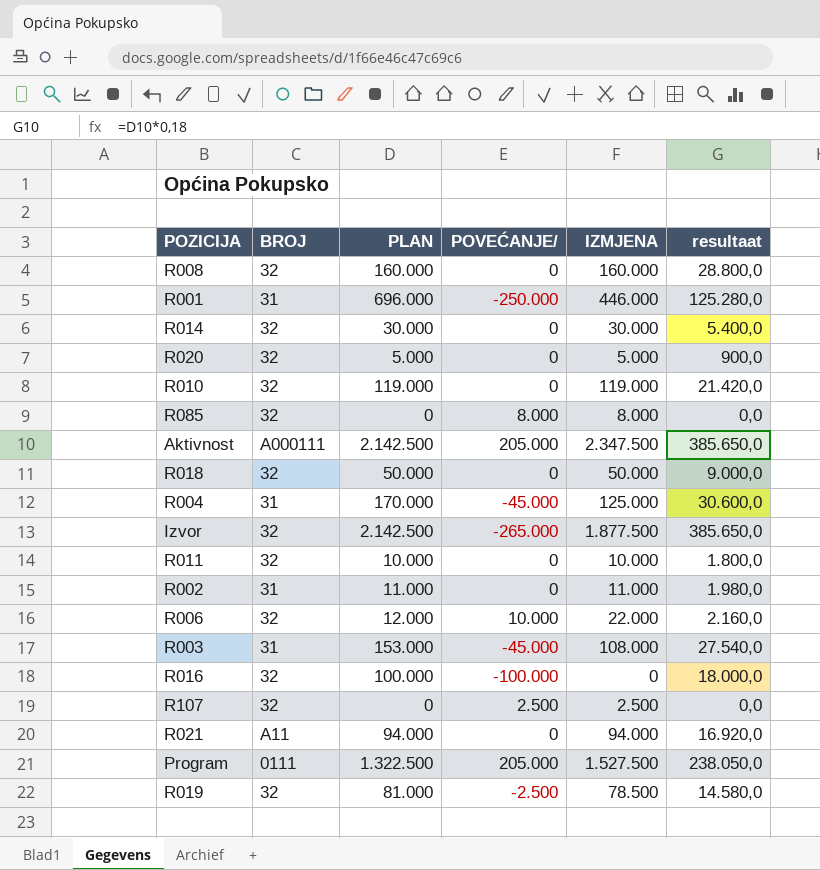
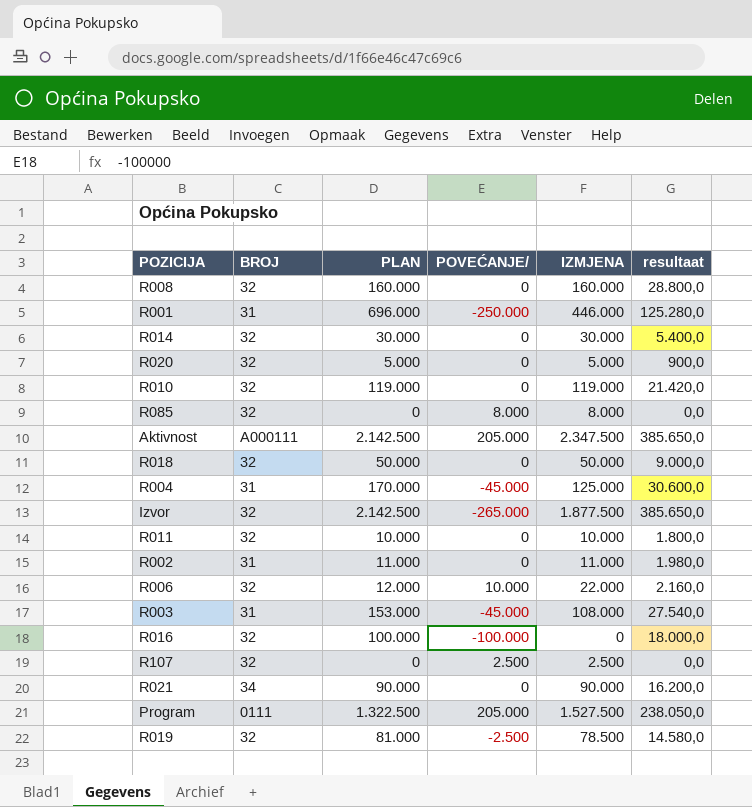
R021 | BROJ: A11 -> 34
R021 | PLAN: 94.000 -> 90.000
R021 | IZMJENA: 94.000 -> 90.000
R021 | resultaat: 16.920,0 -> 16.200,0

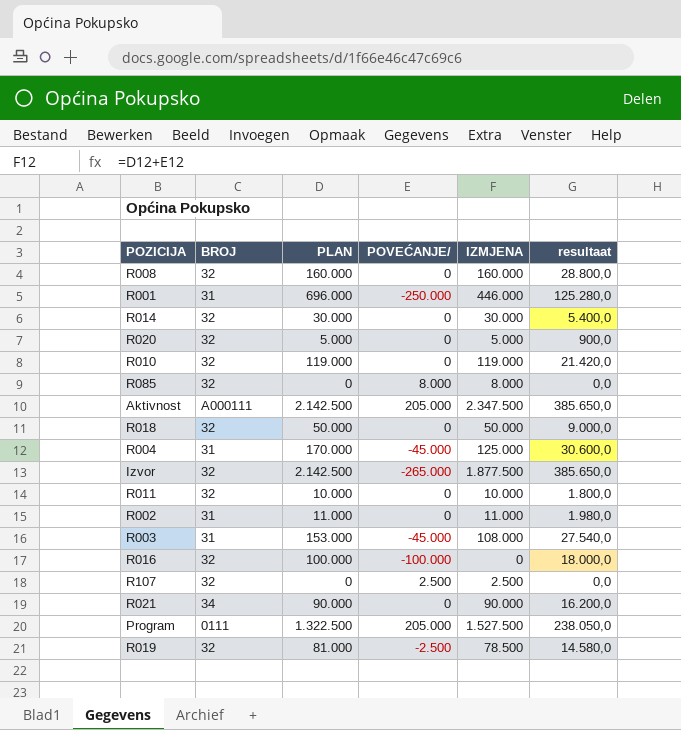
row R006: 32 | 12.000 | 10.000 | 22.000 | 2.160,0 -> none

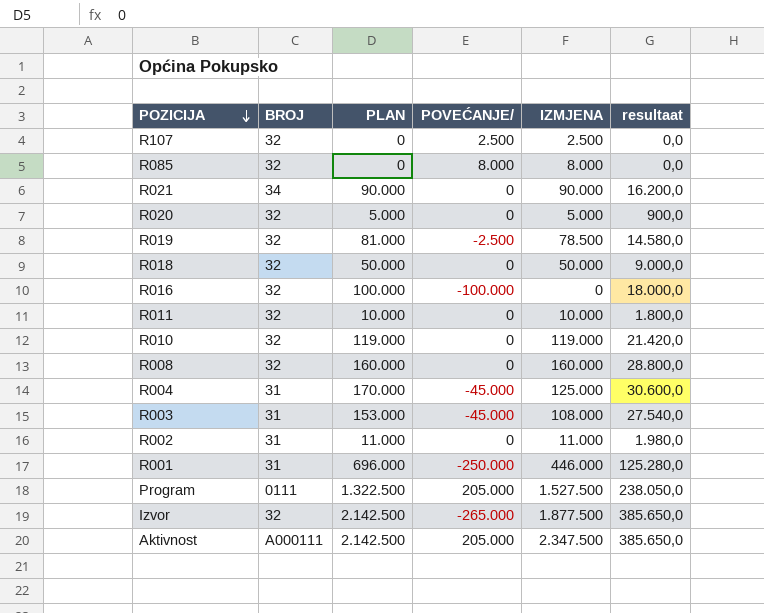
row order: none -> POZICIJA descending
row R014: 32 | 30.000 | 0 | 30.000 | 5.400,0 -> none

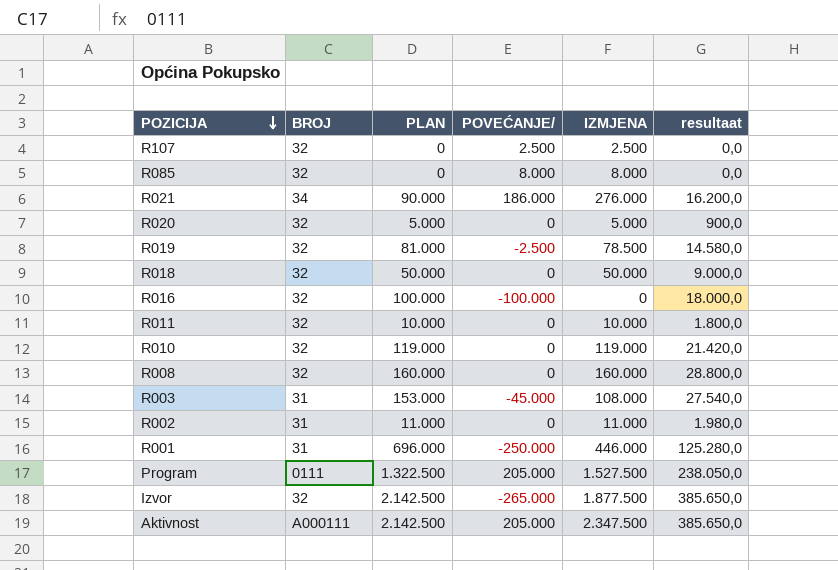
row R004: 31 | 170.000 | -45.000 | 125.000 | 30.600,0 -> none
R021 | POVEĆANJE/: 0 -> 186.000
R021 | IZMJENA: 90.000 -> 276.000

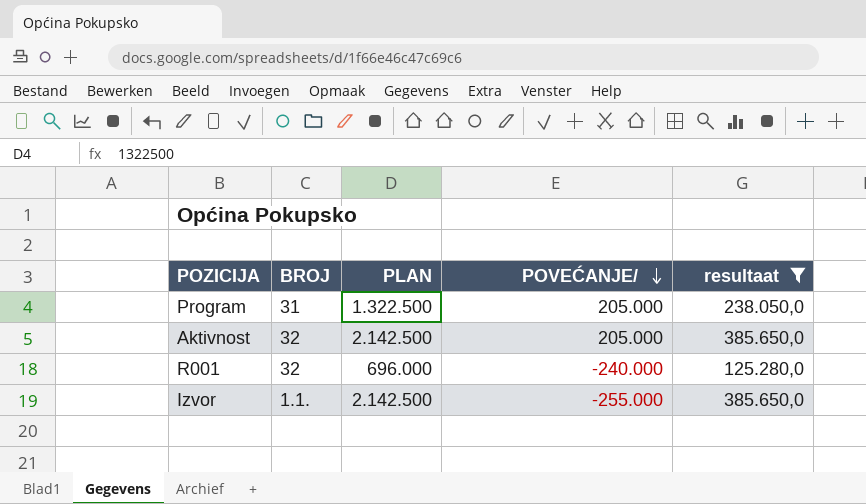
filter: none -> resultaat >= 125.280,0
row order: POZICIJA descending -> POVEĆANJE/ descending
column IZMJENA | formula: [PLAN] + [POVEĆANJE/] -> none
Program | BROJ: 0111 -> 31
Aktivnost | BROJ: A000111 -> 32
R001 | BROJ: 31 -> 32
R001 | POVEĆANJE/: -250.000 -> -240.000
Izvor | BROJ: 32 -> 1.1.
Izvor | POVEĆANJE/: -265.000 -> -255.000

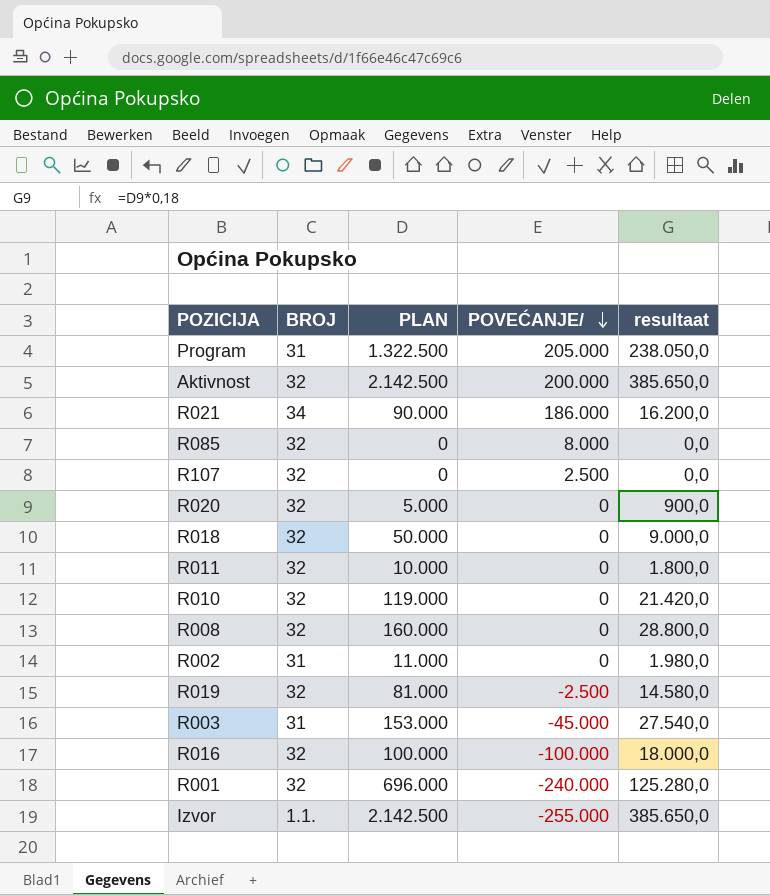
filter: resultaat >= 125.280,0 -> none
Aktivnost | POVEĆANJE/: 205.000 -> 200.000

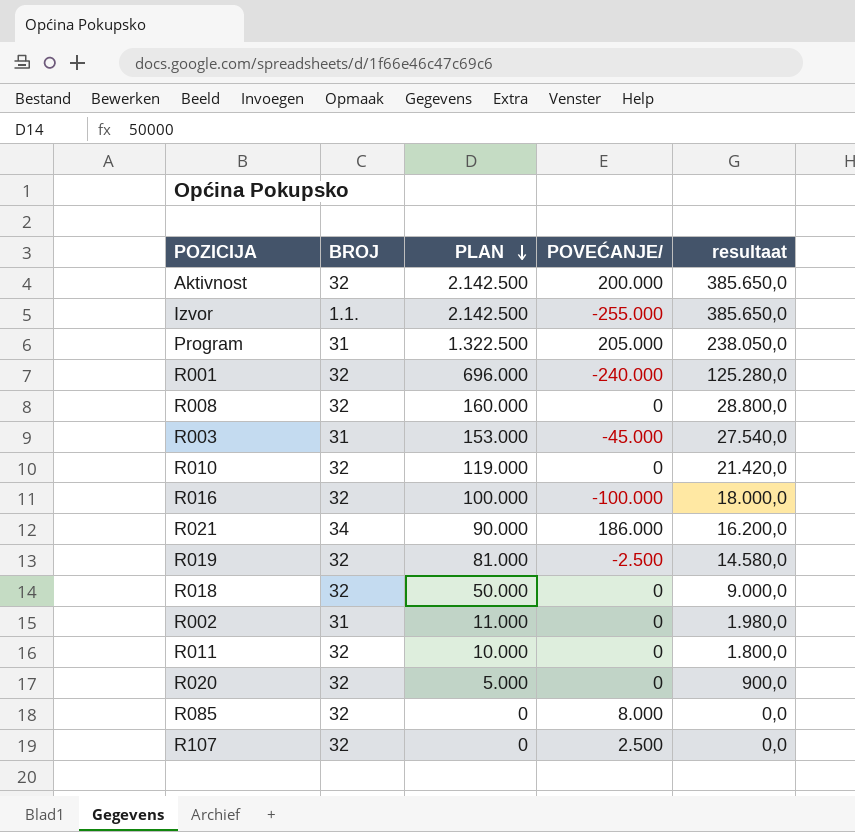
row order: POVEĆANJE/ descending -> PLAN descending

